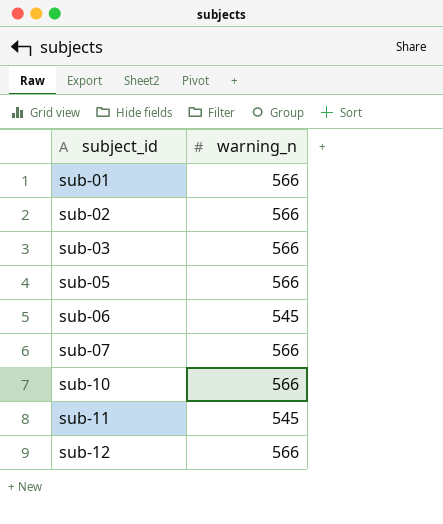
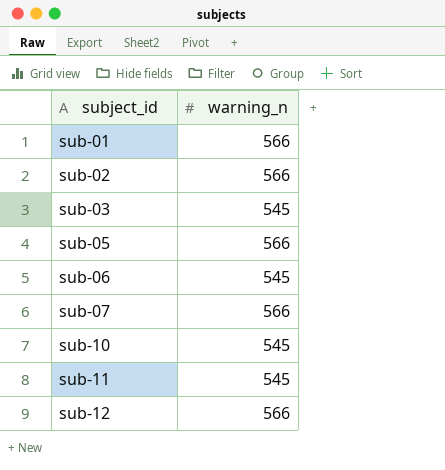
sub-03 | warning_n: 566 -> 545
sub-10 | warning_n: 566 -> 545

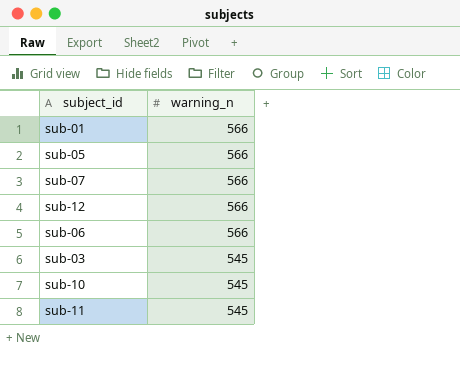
row order: subject_id ascending -> warning_n descending
row sub-02: 566 -> none
sub-06 | warning_n: 545 -> 566

